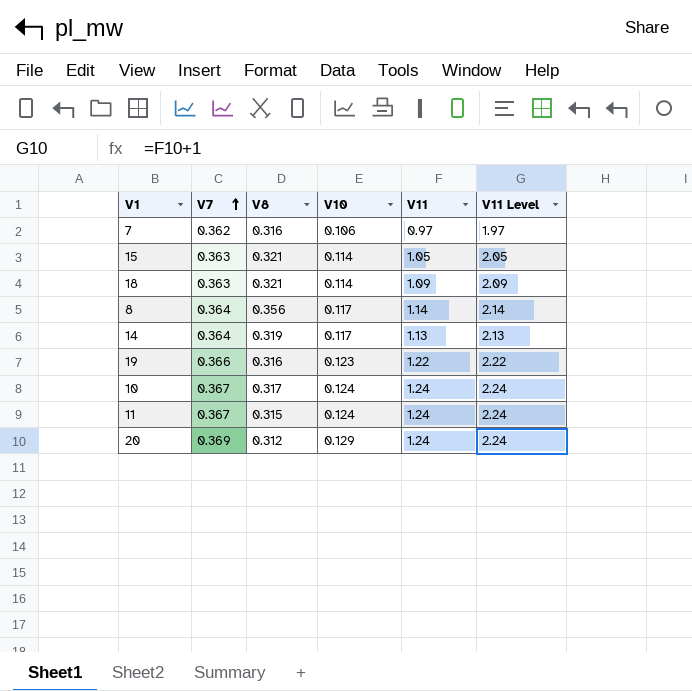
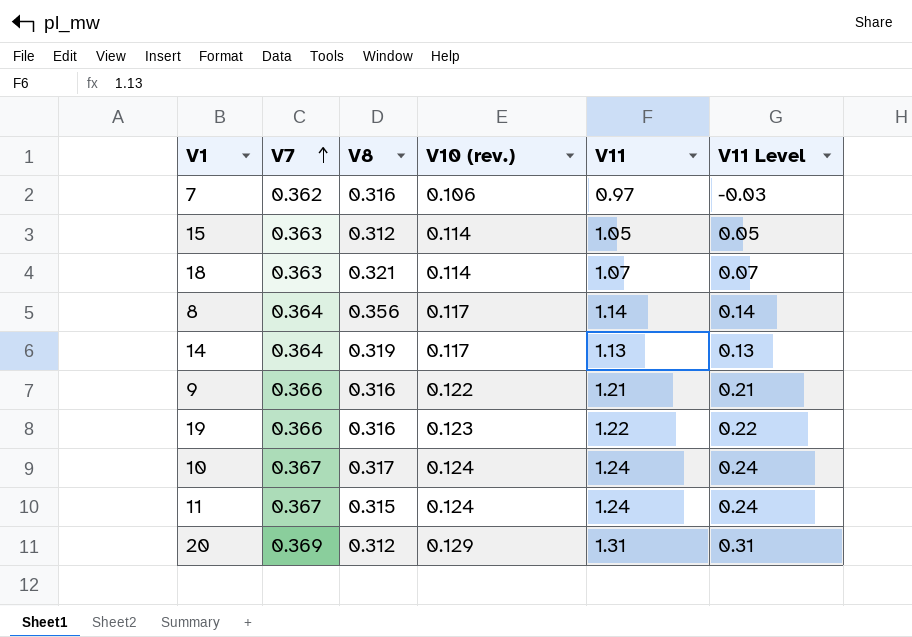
column name: V10 -> V10 (rev.)
column V11 Level | formula: [V11] + 1 -> [V11] - 1
15 | V8: 0.321 -> 0.312
18 | V11: 1.09 -> 1.07
row 9: none -> 0.366 | 0.316 | 0.122 | 1.21 | 0.21
20 | V11: 1.24 -> 1.31

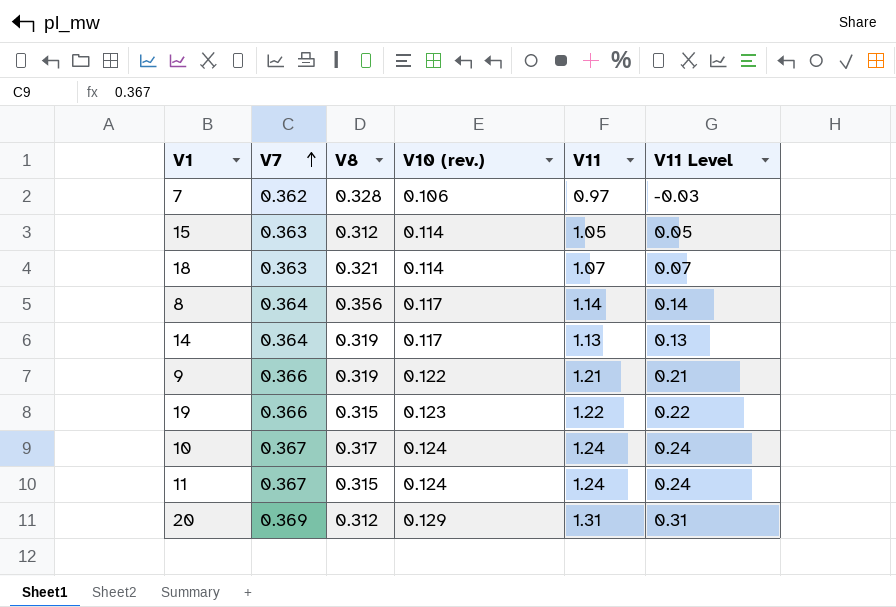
7 | V8: 0.316 -> 0.328
9 | V8: 0.316 -> 0.319
19 | V8: 0.316 -> 0.315

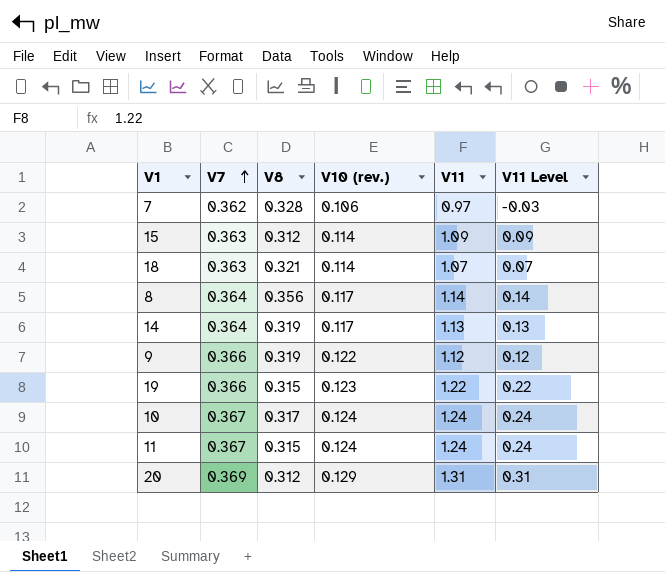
15 | V11: 1.05 -> 1.09
15 | V11 Level: 0.05 -> 0.09
9 | V11: 1.21 -> 1.12
9 | V11 Level: 0.21 -> 0.12

